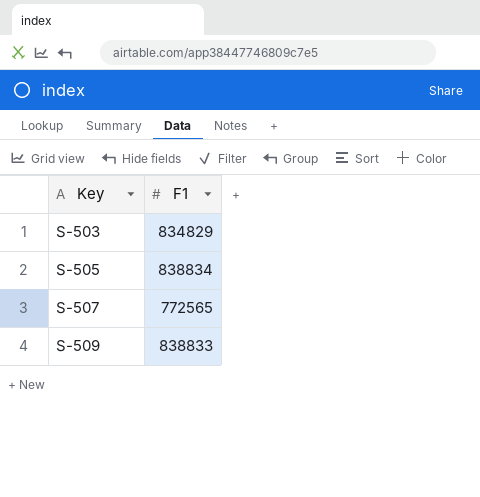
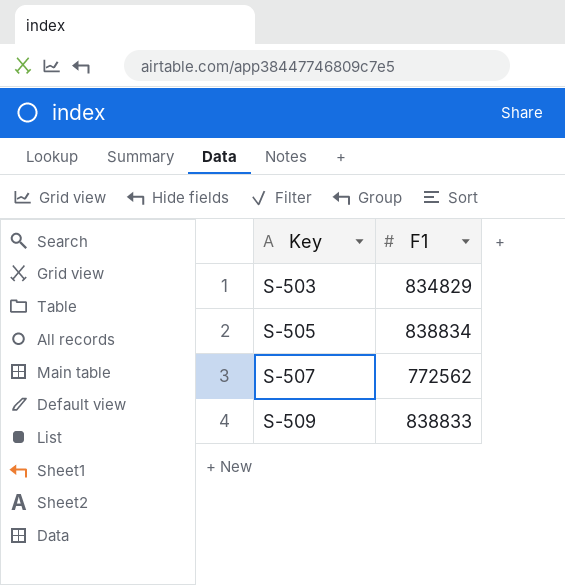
S-507 | F1: 772565 -> 772562

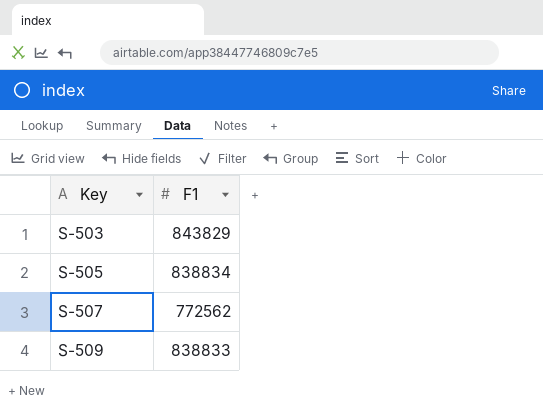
S-503 | F1: 834829 -> 843829

